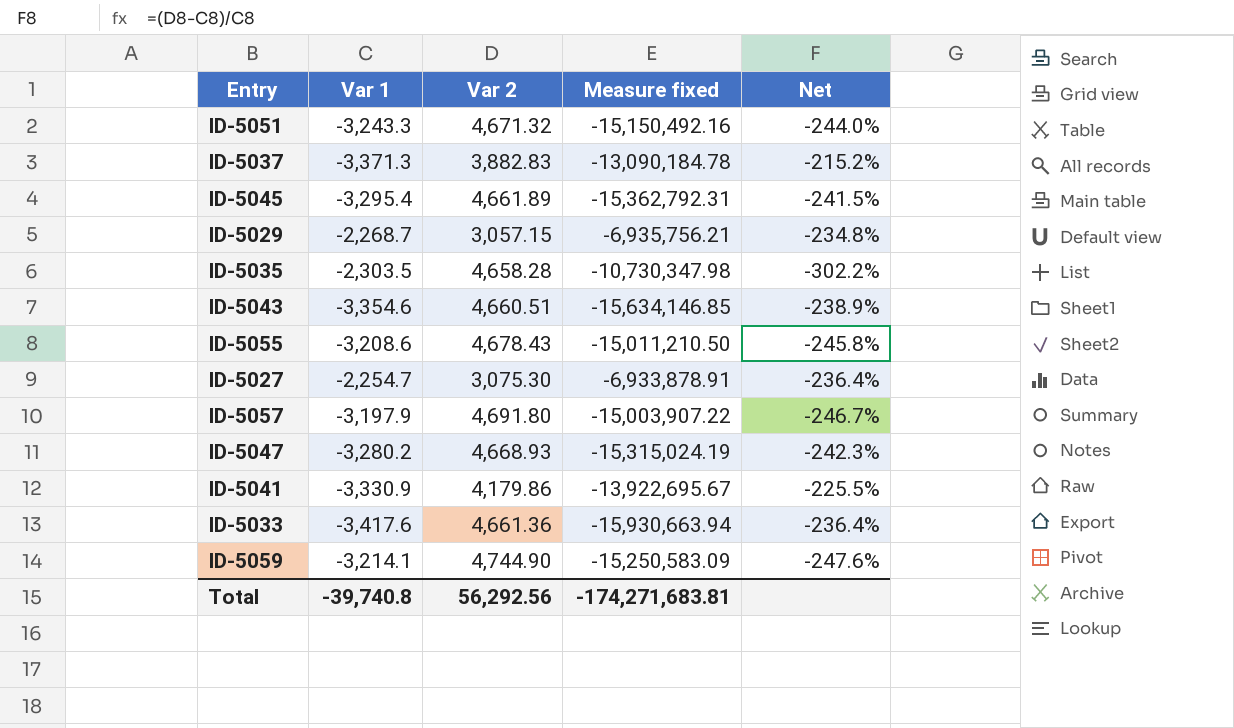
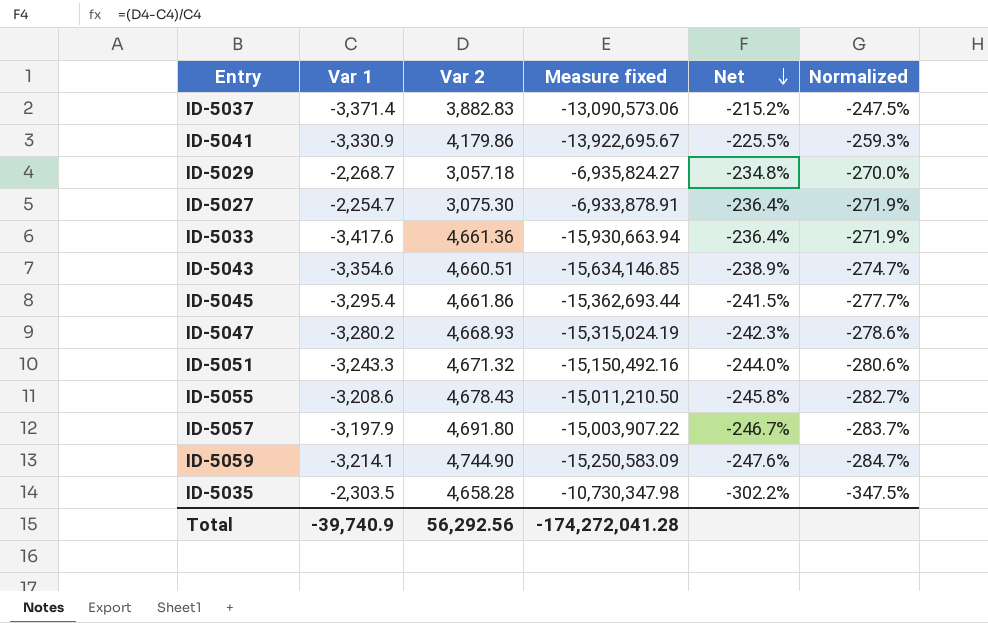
row order: none -> Net descending
column Normalized | formula: none -> [Net] * 1.15
ID-5037 | Var 1: -3,371.3 -> -3,371.4
ID-5037 | Measure fixed: -13,090,184.78 -> -13,090,573.06
ID-5029 | Var 2: 3,057.15 -> 3,057.18
ID-5029 | Measure fixed: -6,935,756.21 -> -6,935,824.27
ID-5045 | Var 2: 4,661.89 -> 4,661.86
ID-5045 | Measure fixed: -15,362,792.31 -> -15,362,693.44
Total | Var 1: -39,740.8 -> -39,740.9
Total | Measure fixed: -174,271,683.81 -> -174,272,041.28

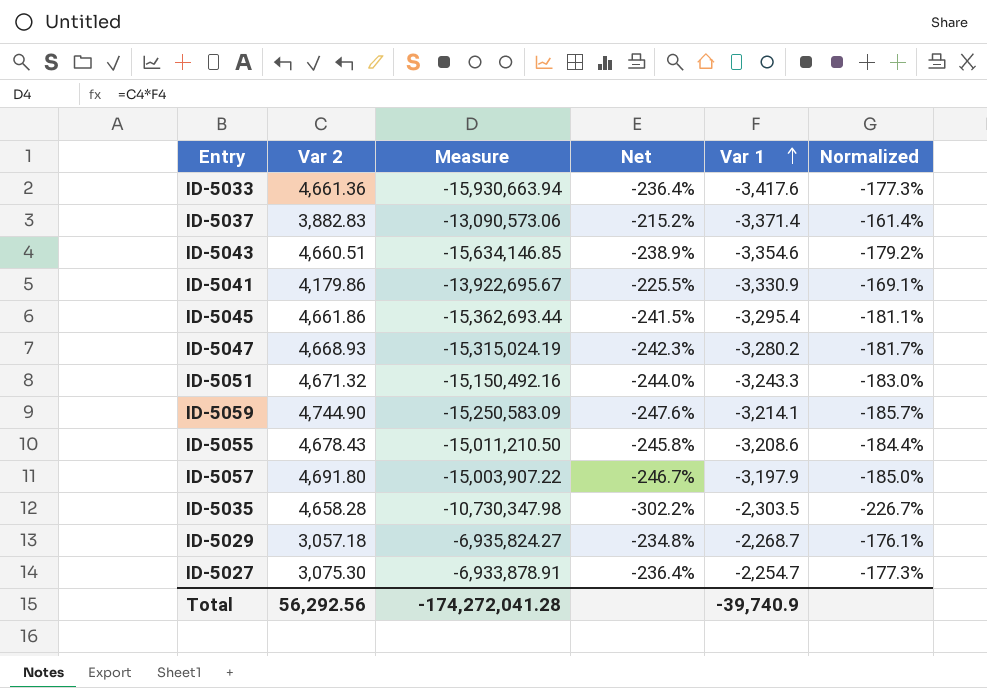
row order: Net descending -> Var 1 ascending
column name: Measure fixed -> Measure
column Var 1 | position: 2 -> 5
column Normalized | formula: [Net] * 1.15 -> [Net] * 0.75

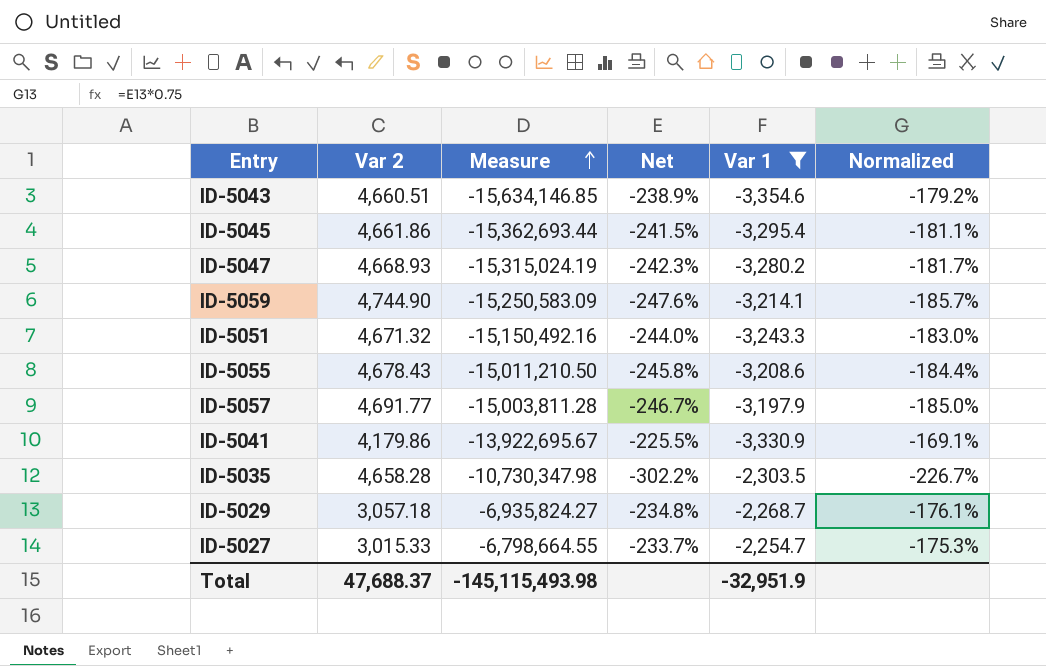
filter: none -> Var 1 >= -3,354.6
row order: Var 1 ascending -> Measure ascending
ID-5057 | Var 2: 4,691.80 -> 4,691.77
ID-5057 | Measure: -15,003,907.22 -> -15,003,811.28
ID-5027 | Var 2: 3,075.30 -> 3,015.33
ID-5027 | Measure: -6,933,878.91 -> -6,798,664.55
ID-5027 | Net: -236.4% -> -233.7%
ID-5027 | Normalized: -177.3% -> -175.3%
Total | Var 2: 56,292.56 -> 47,688.37
Total | Measure: -174,272,041.28 -> -145,115,493.98
Total | Var 1: -39,740.9 -> -32,951.9

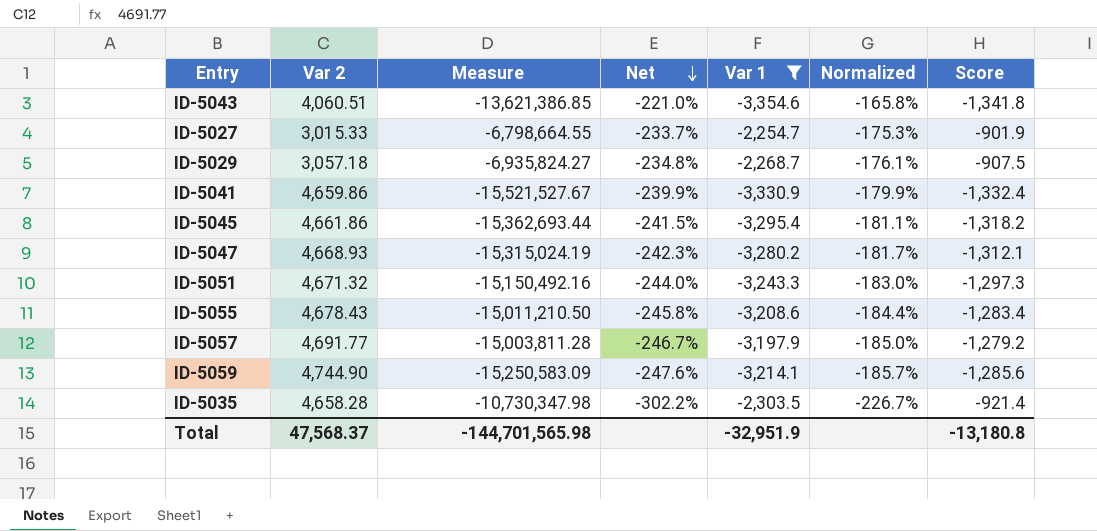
row order: Measure ascending -> Net descending
column Score | formula: none -> [Var 1] * 0.4
ID-5043 | Var 2: 4,660.51 -> 4,060.51
ID-5043 | Measure: -15,634,146.85 -> -13,621,386.85
ID-5043 | Net: -238.9% -> -221.0%
ID-5043 | Normalized: -179.2% -> -165.8%
ID-5041 | Var 2: 4,179.86 -> 4,659.86
ID-5041 | Measure: -13,922,695.67 -> -15,521,527.67
ID-5041 | Net: -225.5% -> -239.9%
ID-5041 | Normalized: -169.1% -> -179.9%
Total | Var 2: 47,688.37 -> 47,568.37
Total | Measure: -145,115,493.98 -> -144,701,565.98

